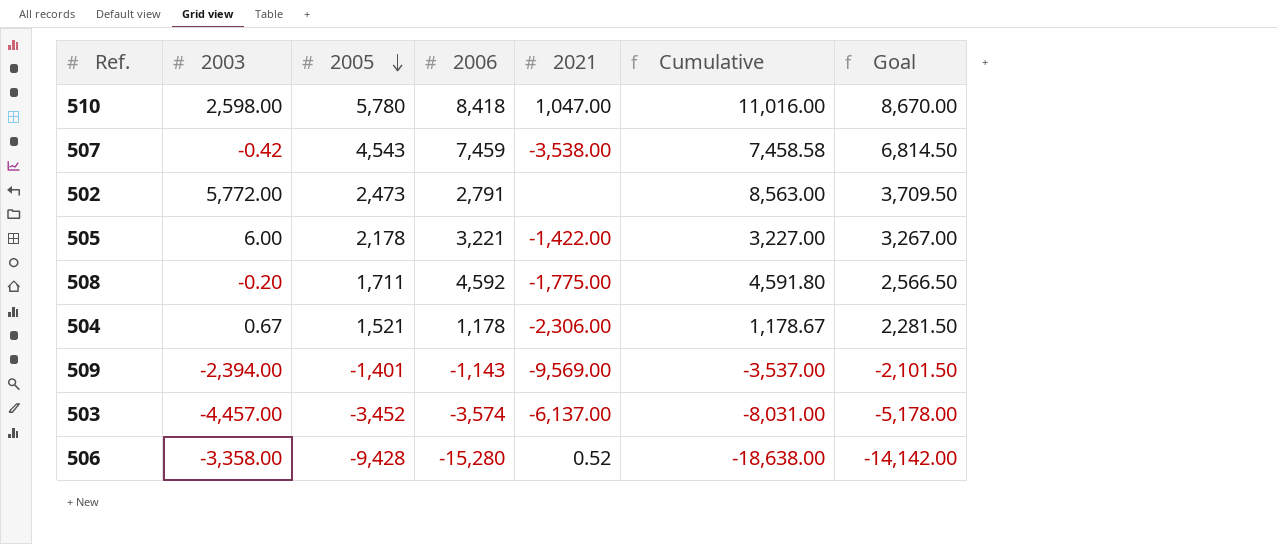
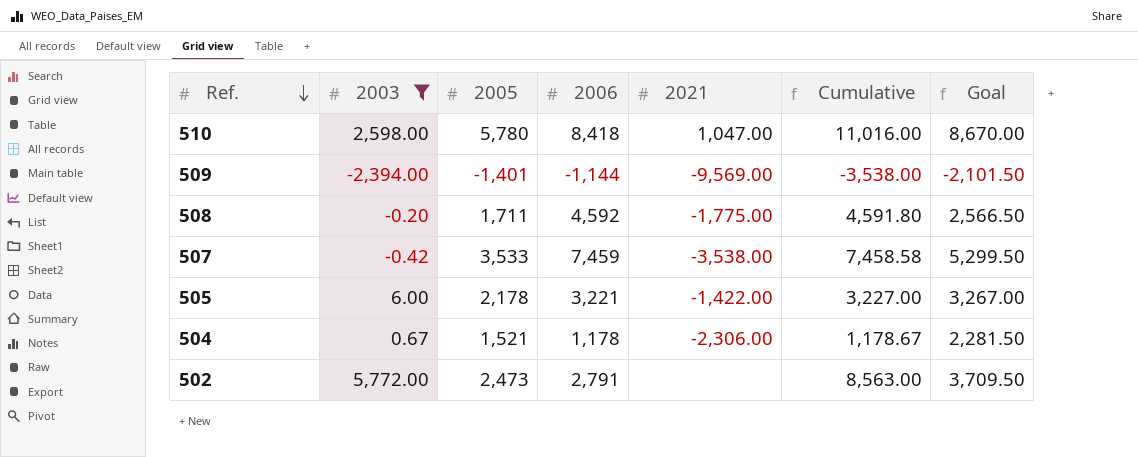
filter: none -> 2003 >= -2,394.00
row order: 2005 descending -> Ref. descending
509 | 2006: -1,143 -> -1,144
509 | Cumulative: -3,537.00 -> -3,538.00
507 | 2005: 4,543 -> 3,533
507 | Goal: 6,814.50 -> 5,299.50

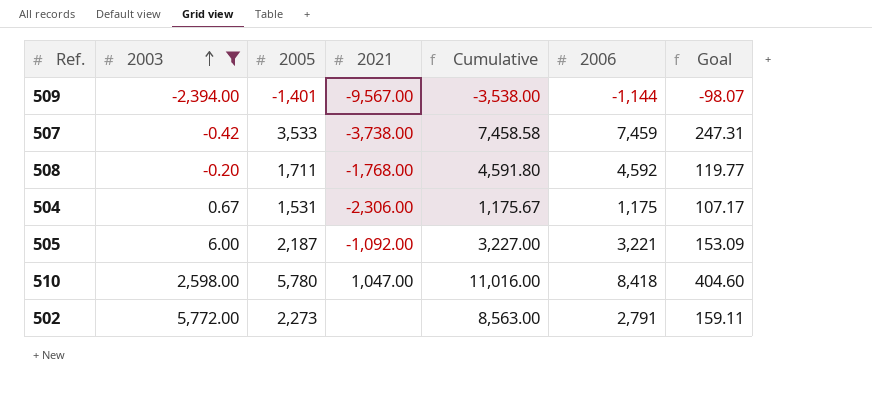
row order: Ref. descending -> 2003 ascending
column 2006 | position: 4 -> 6
column Goal | formula: [2005] * 1.5 -> [2005] * 0.07
509 | 2021: -9,569.00 -> -9,567.00
507 | 2021: -3,538.00 -> -3,738.00
508 | 2021: -1,775.00 -> -1,768.00
504 | 2005: 1,521 -> 1,531
504 | Cumulative: 1,178.67 -> 1,175.67
504 | 2006: 1,178 -> 1,175
505 | 2005: 2,178 -> 2,187
505 | 2021: -1,422.00 -> -1,092.00
502 | 2005: 2,473 -> 2,273

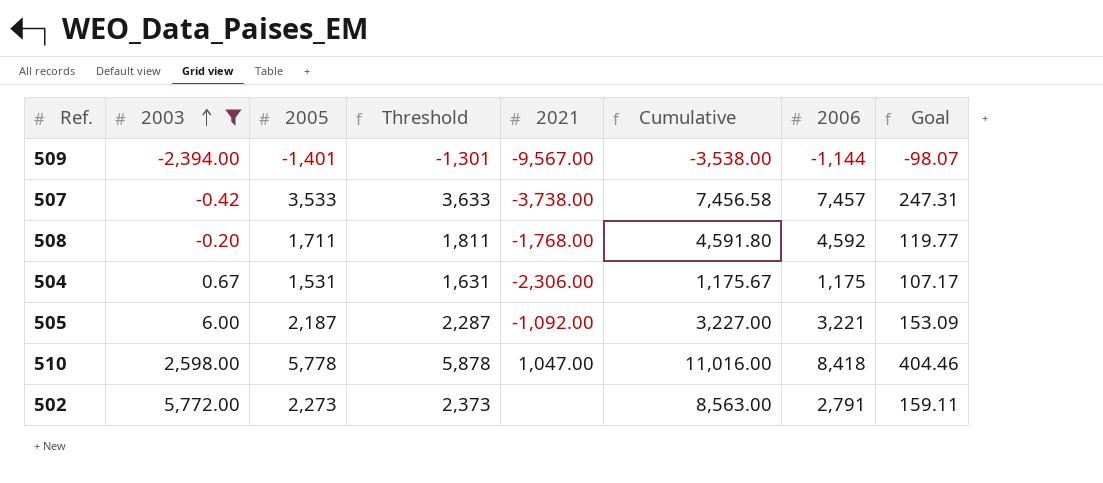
column Threshold | formula: none -> [2005] + 100
507 | Cumulative: 7,458.58 -> 7,456.58
507 | 2006: 7,459 -> 7,457
510 | 2005: 5,780 -> 5,778
510 | Goal: 404.60 -> 404.46

